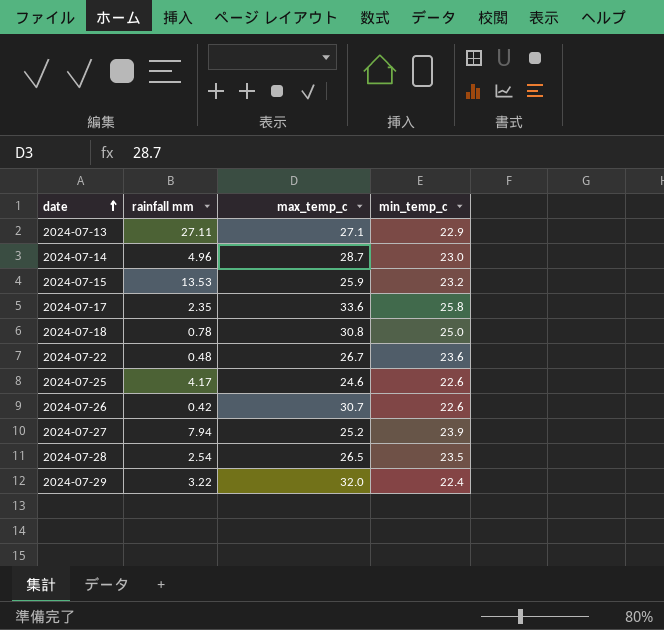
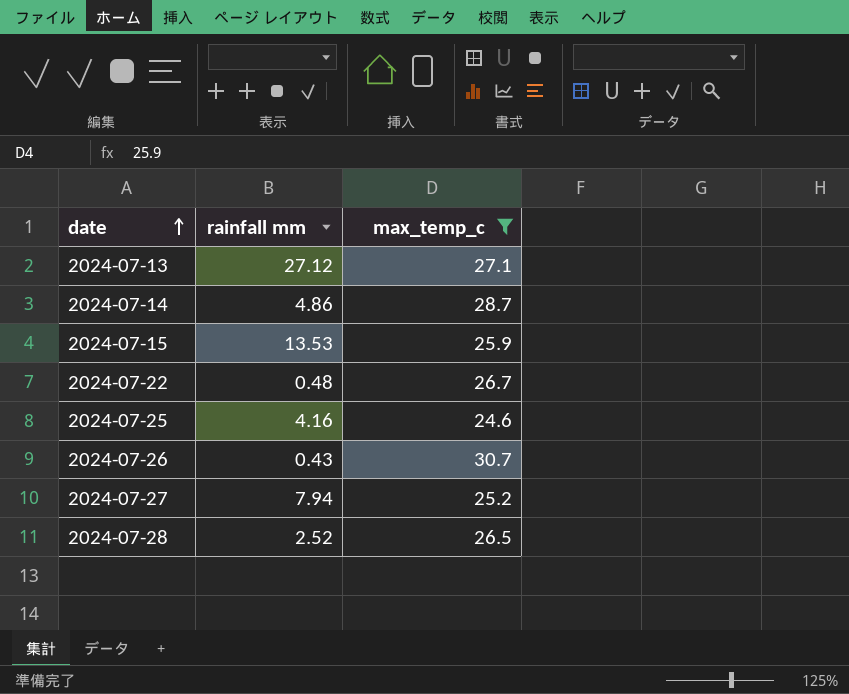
filter: none -> max_temp_c <= 30.7
column min_temp_c | position: 4 -> none
2024-07-13 | rainfall mm: 27.11 -> 27.12
2024-07-14 | rainfall mm: 4.96 -> 4.86
2024-07-25 | rainfall mm: 4.17 -> 4.16
2024-07-26 | rainfall mm: 0.42 -> 0.43
2024-07-28 | rainfall mm: 2.54 -> 2.52

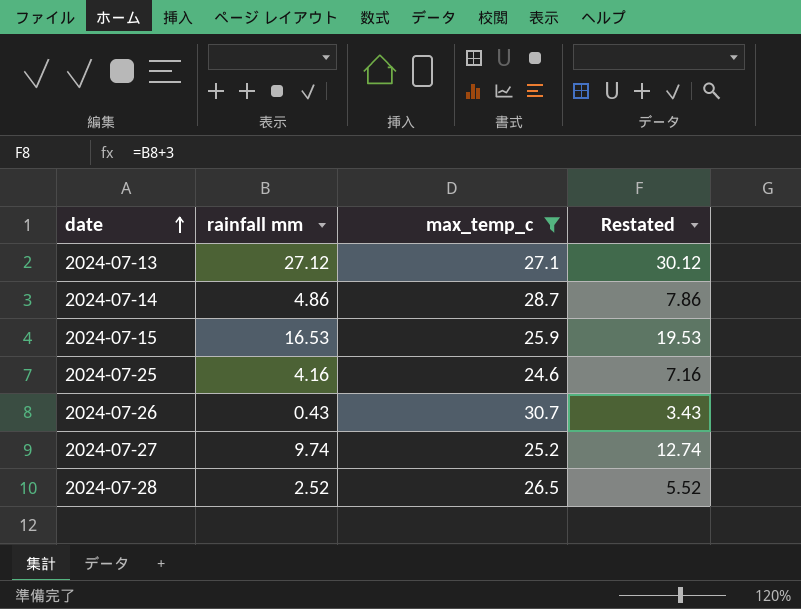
column Restated | formula: none -> [rainfall mm] + 3
row 2024-07-22: 0.48 | 26.7 -> none
2024-07-15 | rainfall mm: 13.53 -> 16.53
2024-07-27 | rainfall mm: 7.94 -> 9.74

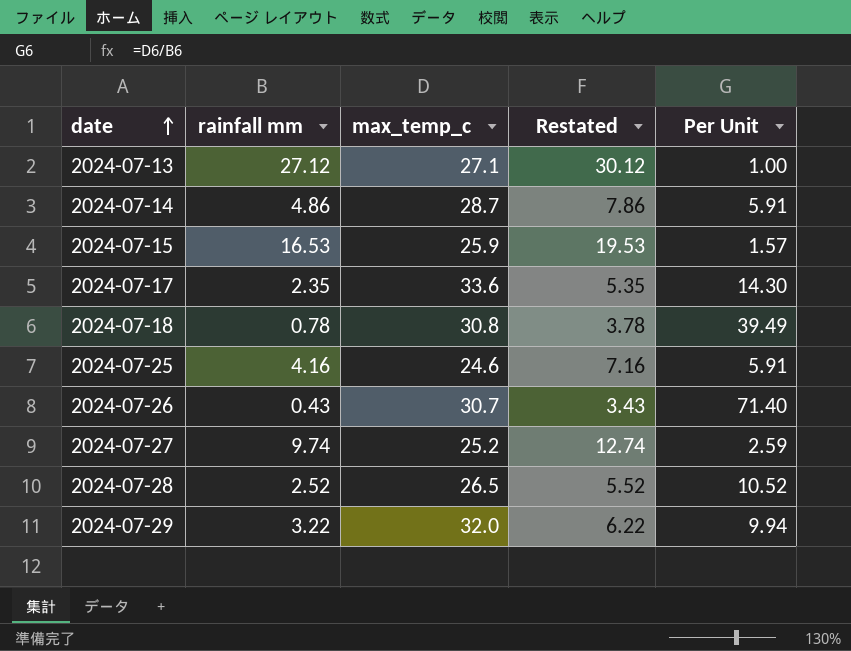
filter: max_temp_c <= 30.7 -> none
column Per Unit | formula: none -> [max_temp_c] / [rainfall mm]

